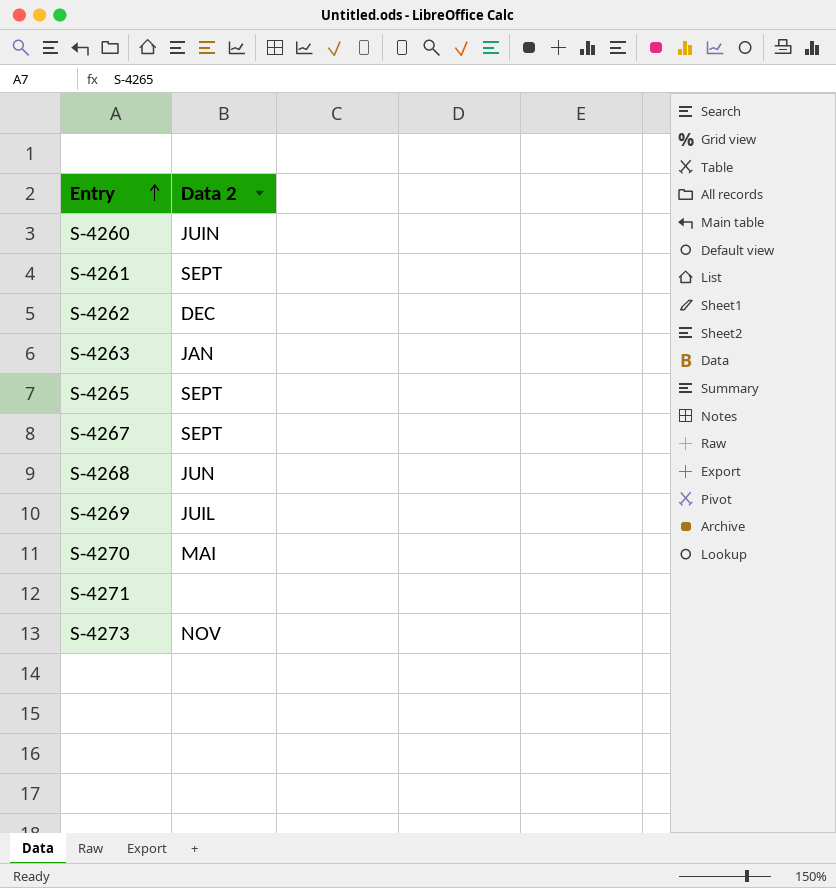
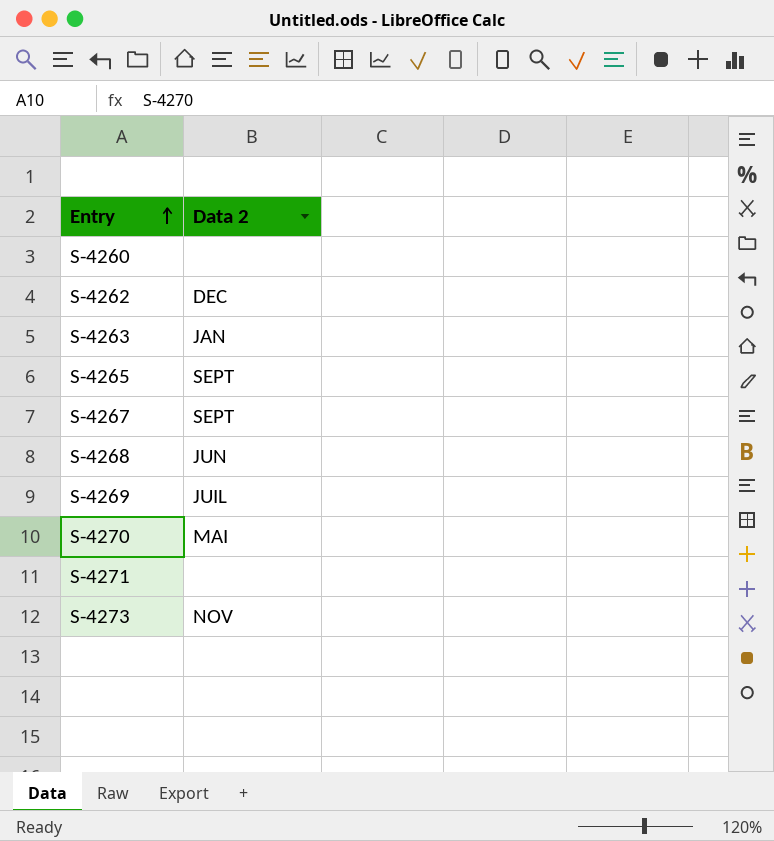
row S-4261: SEPT -> none
S-4260 | Data 2: JUIN -> none

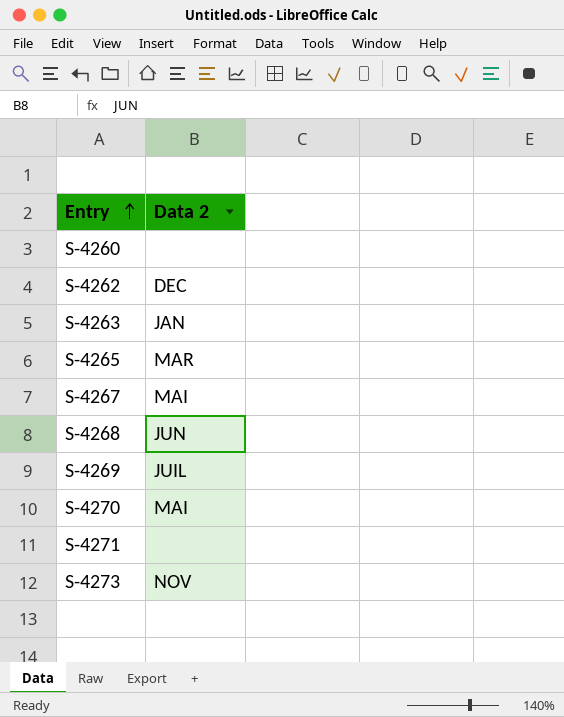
S-4265 | Data 2: SEPT -> MAR
S-4267 | Data 2: SEPT -> MAI

